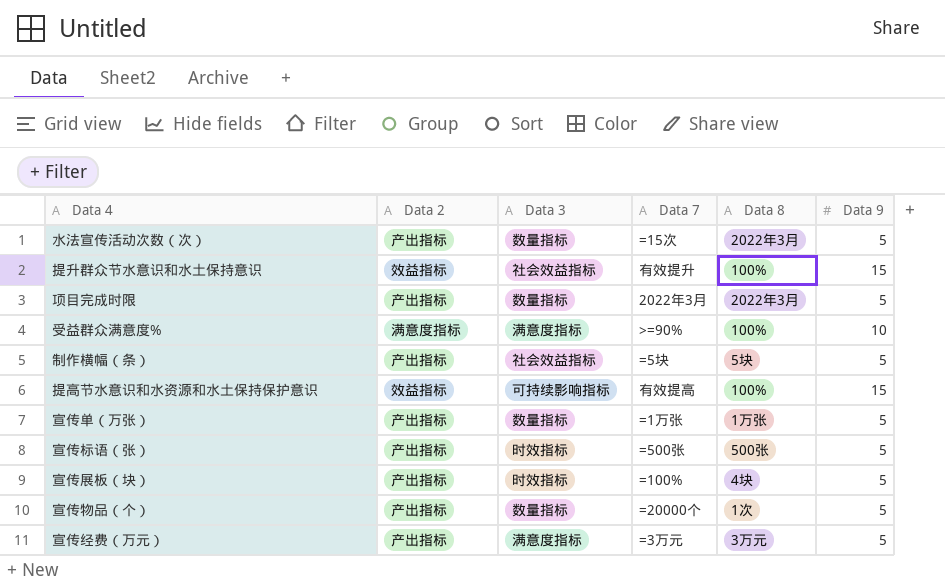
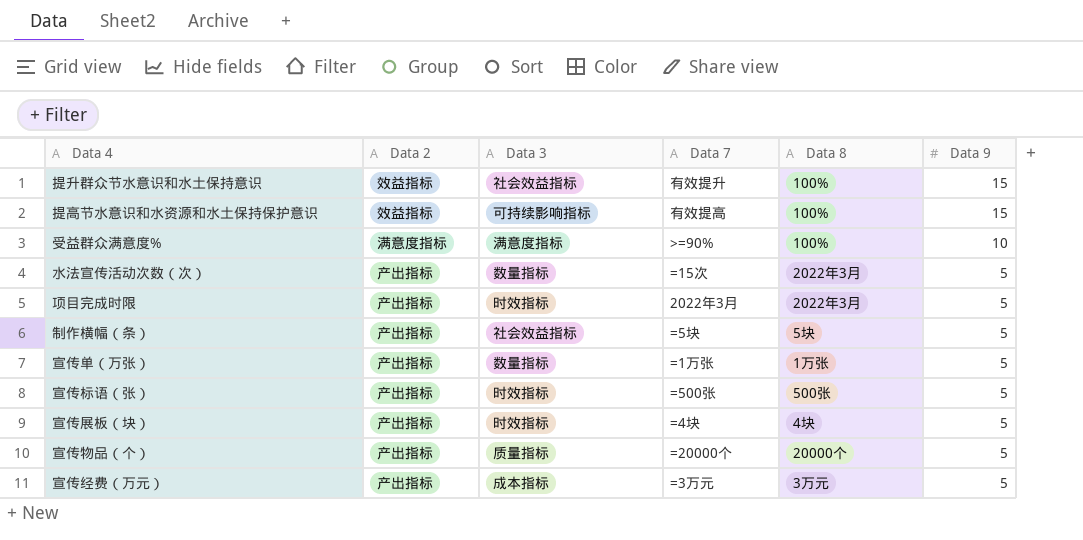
row order: none -> Data 9 descending
项目完成时限 | Data 3: 数量指标 -> 时效指标
宣传展板（块） | Data 7: =100% -> =4块
宣传物品（个） | Data 3: 数量指标 -> 质量指标
宣传物品（个） | Data 8: 1次 -> 20000个
宣传经费（万元） | Data 3: 满意度指标 -> 成本指标

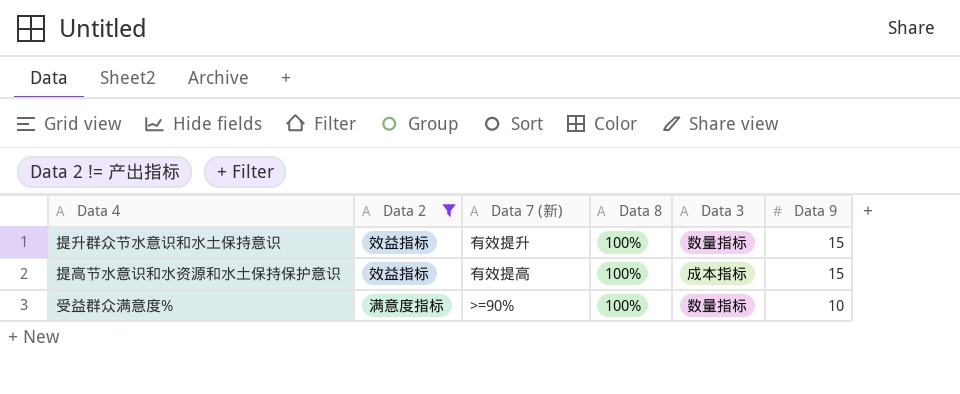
filter: none -> Data 2 != 产出指标
column name: Data 7 -> Data 7 (新)
column Data 3 | position: 3 -> 5
提升群众节水意识和水土保持意识 | Data 3: 社会效益指标 -> 数量指标
提高节水意识和水资源和水土保持保护意识 | Data 3: 可持续影响指标 -> 成本指标
受益群众满意度% | Data 3: 满意度指标 -> 数量指标

